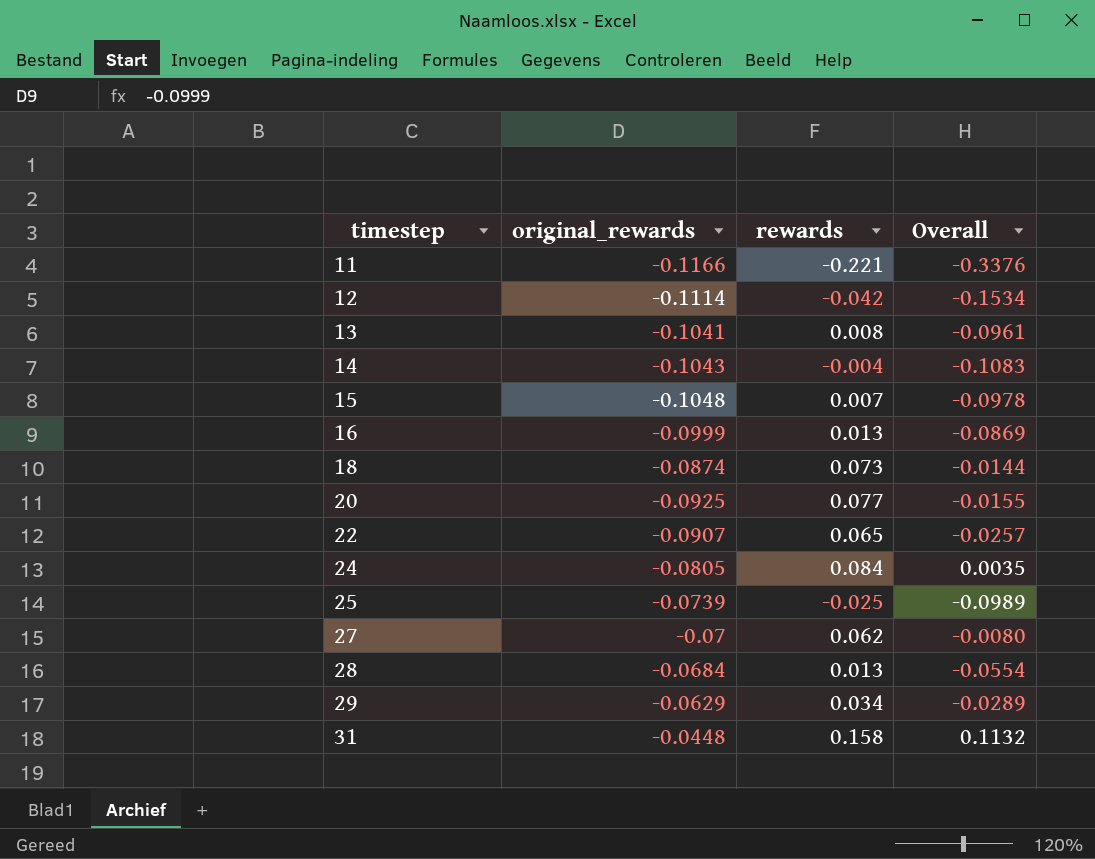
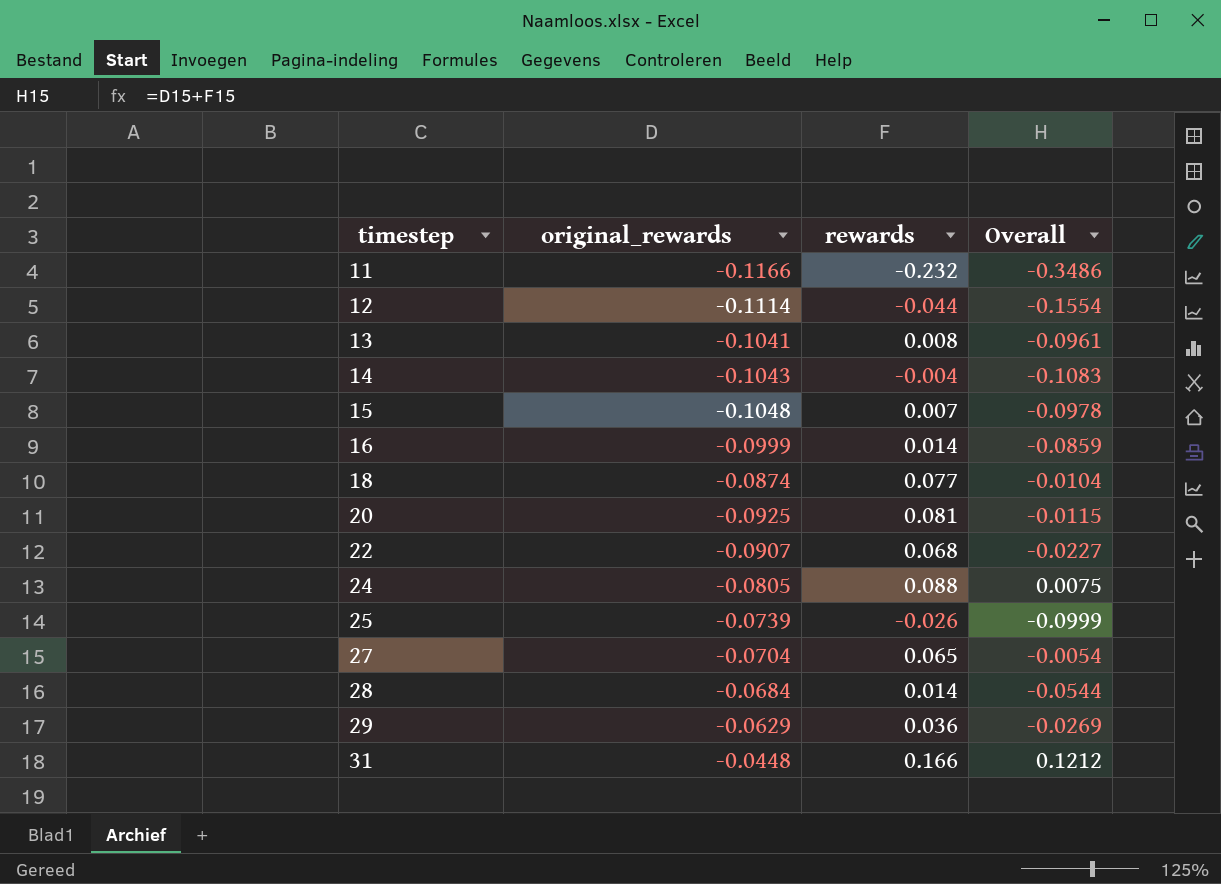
11 | rewards: -0.221 -> -0.232
11 | Overall: -0.3376 -> -0.3486
12 | rewards: -0.042 -> -0.044
12 | Overall: -0.1534 -> -0.1554
16 | rewards: 0.013 -> 0.014
16 | Overall: -0.0869 -> -0.0859
18 | rewards: 0.073 -> 0.077
18 | Overall: -0.0144 -> -0.0104
20 | rewards: 0.077 -> 0.081
20 | Overall: -0.0155 -> -0.0115
22 | rewards: 0.065 -> 0.068
22 | Overall: -0.0257 -> -0.0227
24 | rewards: 0.084 -> 0.088
24 | Overall: 0.0035 -> 0.0075
25 | rewards: -0.025 -> -0.026
25 | Overall: -0.0989 -> -0.0999
27 | original_rewards: -0.07 -> -0.0704
27 | rewards: 0.062 -> 0.065
27 | Overall: -0.0080 -> -0.0054
28 | rewards: 0.013 -> 0.014
28 | Overall: -0.0554 -> -0.0544
29 | rewards: 0.034 -> 0.036
29 | Overall: -0.0289 -> -0.0269
31 | rewards: 0.158 -> 0.166
31 | Overall: 0.1132 -> 0.1212

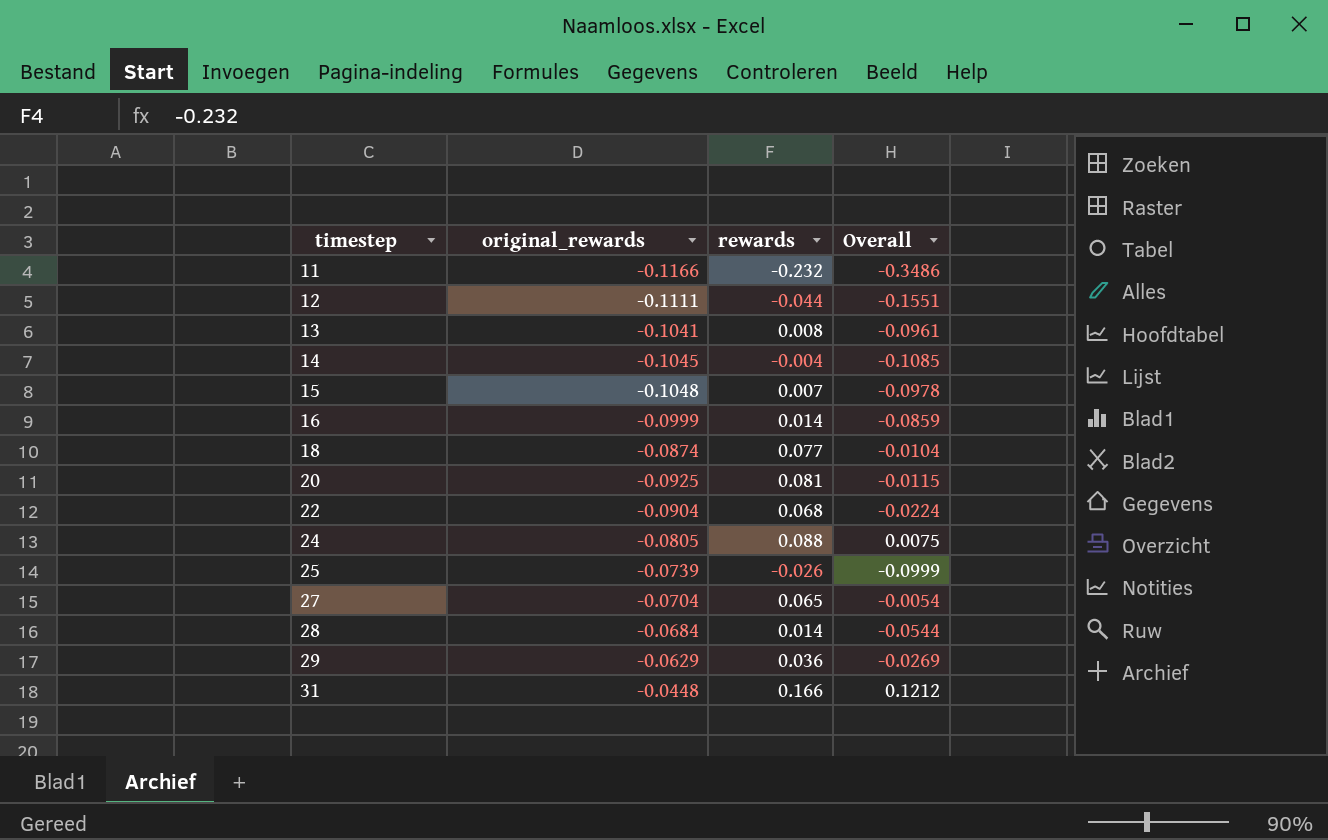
12 | original_rewards: -0.1114 -> -0.1111
12 | Overall: -0.1554 -> -0.1551
14 | original_rewards: -0.1043 -> -0.1045
14 | Overall: -0.1083 -> -0.1085
22 | original_rewards: -0.0907 -> -0.0904
22 | Overall: -0.0227 -> -0.0224

